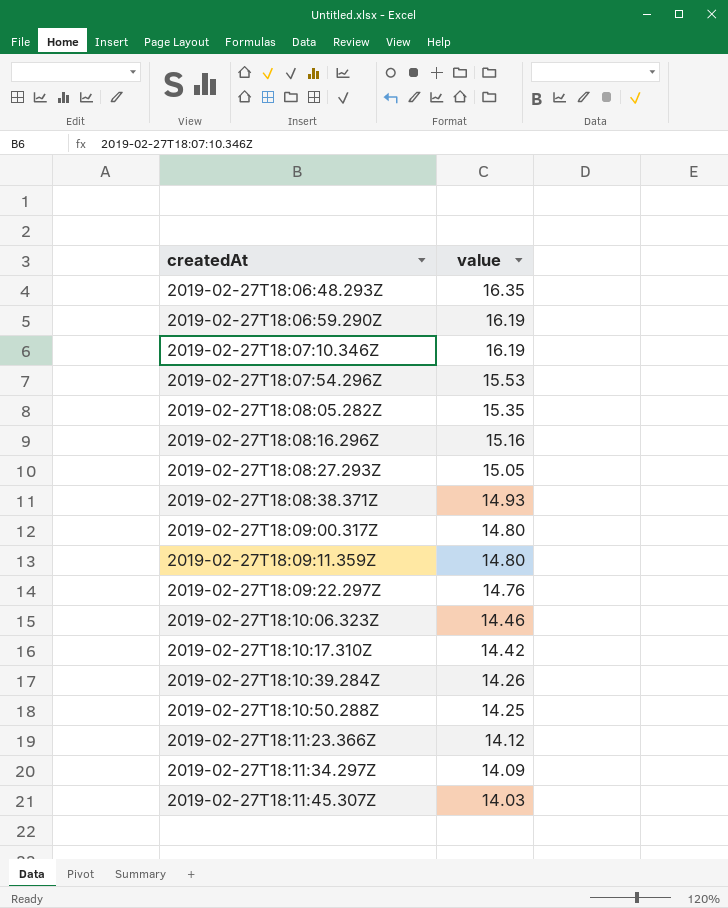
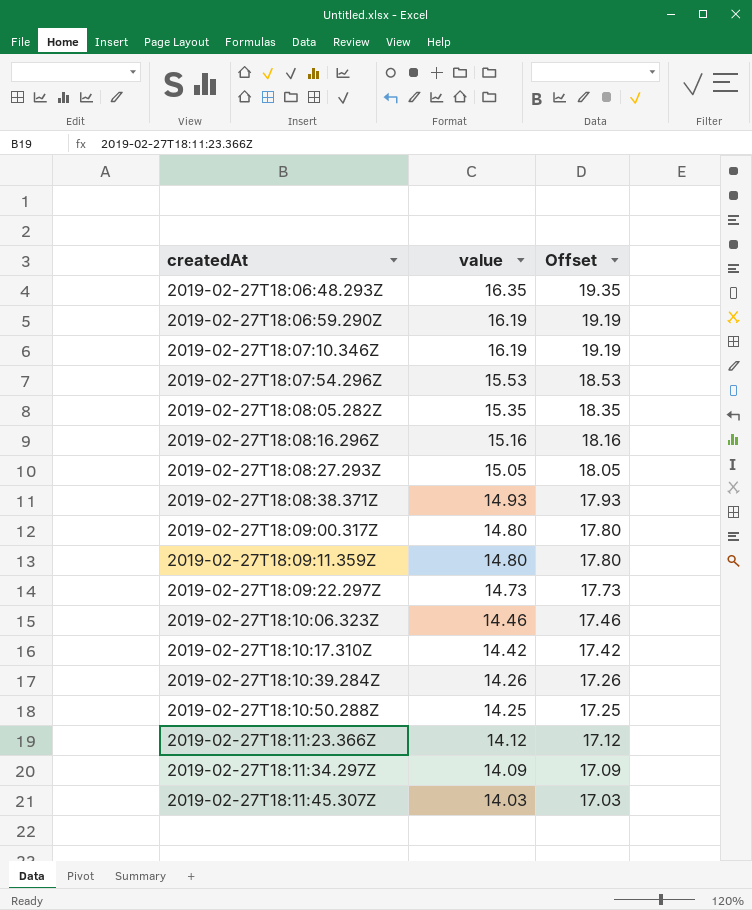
column Offset | formula: none -> [value] + 3
2019-02-27T18:09:22.297Z | value: 14.76 -> 14.73

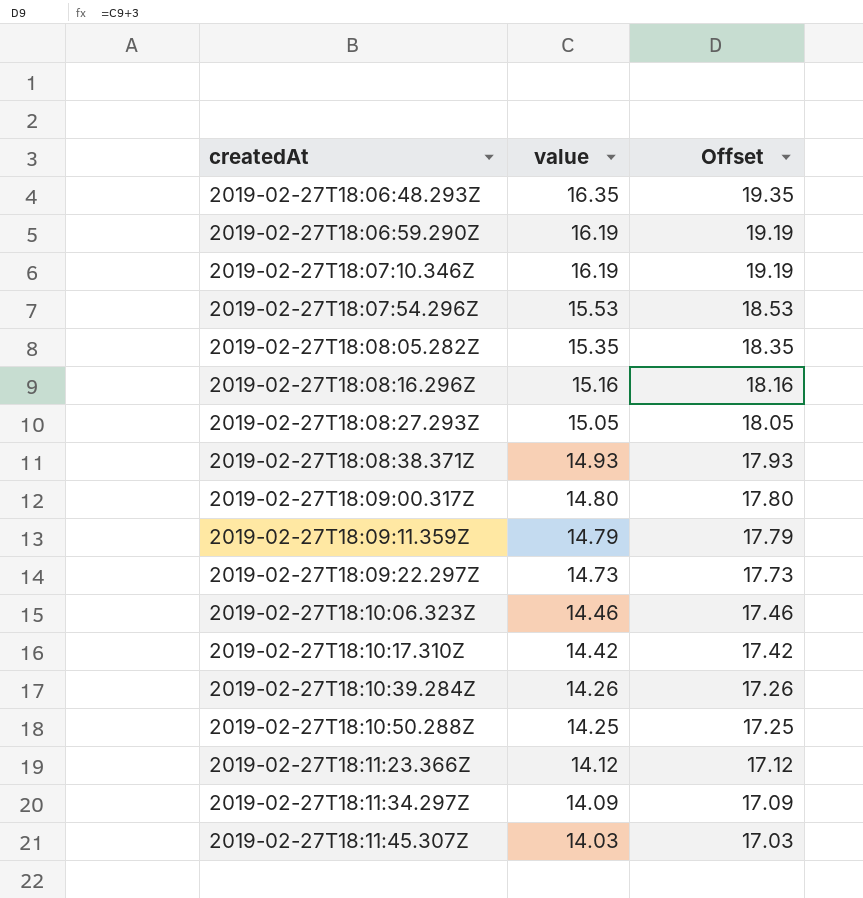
2019-02-27T18:09:11.359Z | value: 14.80 -> 14.79
2019-02-27T18:09:11.359Z | Offset: 17.80 -> 17.79

